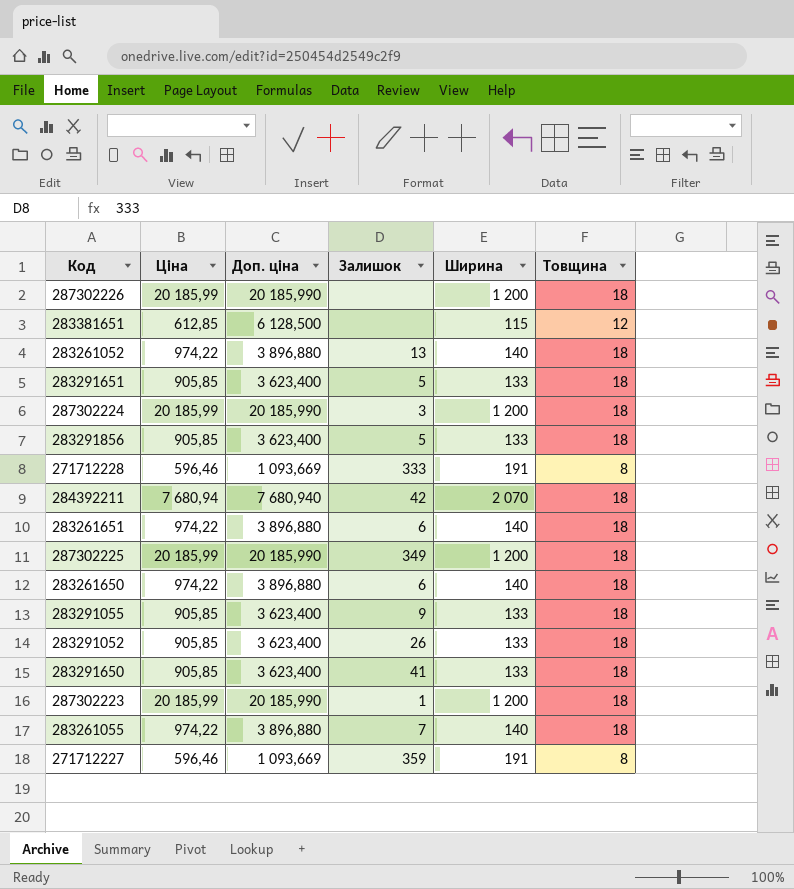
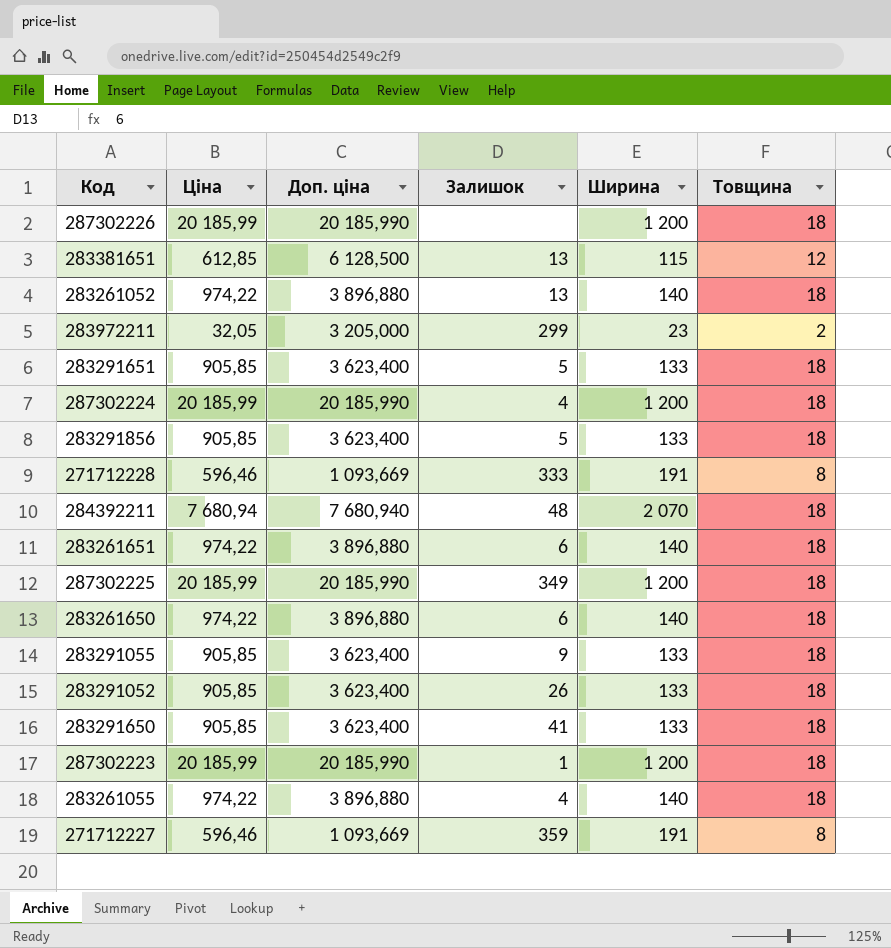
283381651 | Залишок: none -> 13
row 283972211: none -> 32,05 | 3 205,000 | 299 | 23 | 2
287302224 | Залишок: 3 -> 4
284392211 | Залишок: 42 -> 48
283261055 | Залишок: 7 -> 4

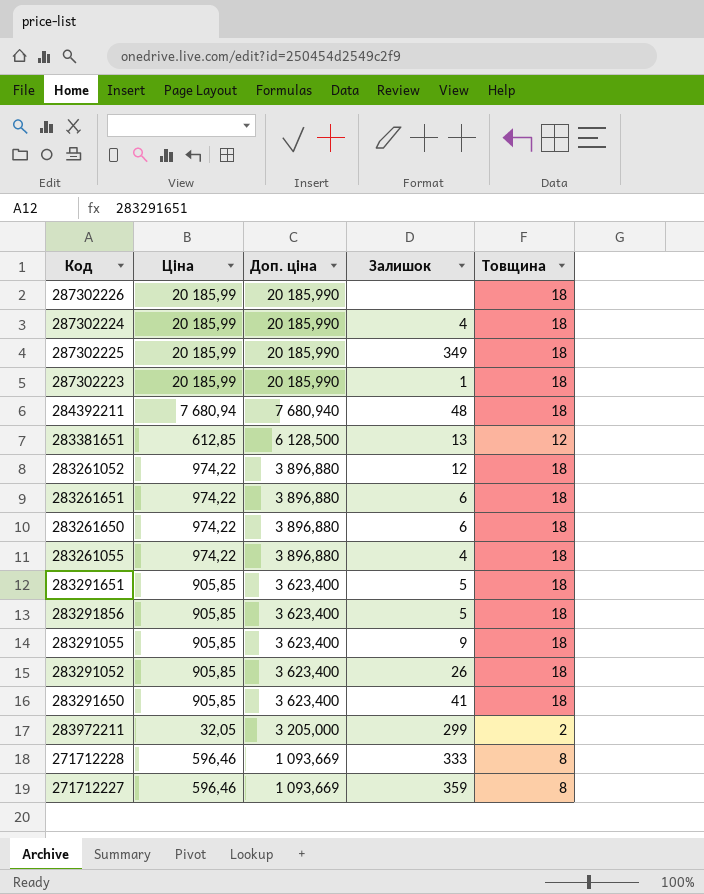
row order: none -> Доп. ціна descending
column Ширина | position: 5 -> none
283261052 | Залишок: 13 -> 12

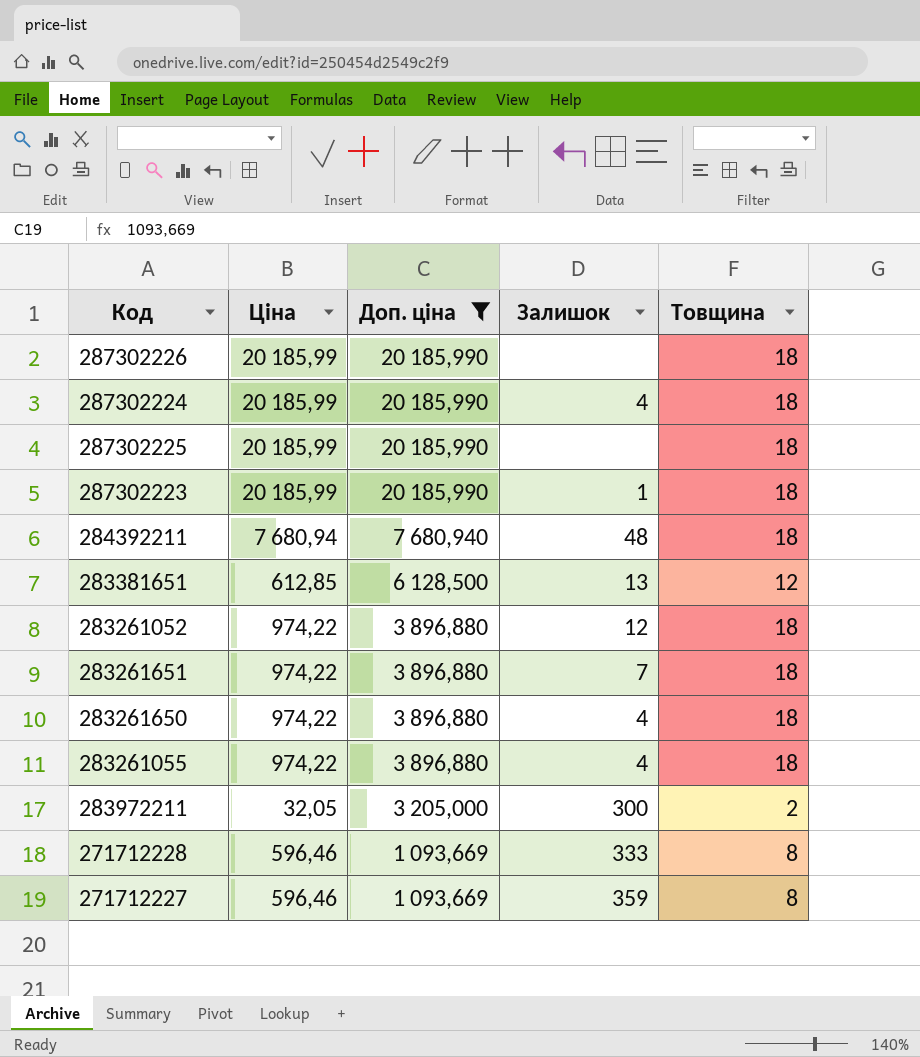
filter: none -> Доп. ціна != 3 623,400
287302225 | Залишок: 349 -> none
283261651 | Залишок: 6 -> 7
283261650 | Залишок: 6 -> 4
283972211 | Залишок: 299 -> 300

